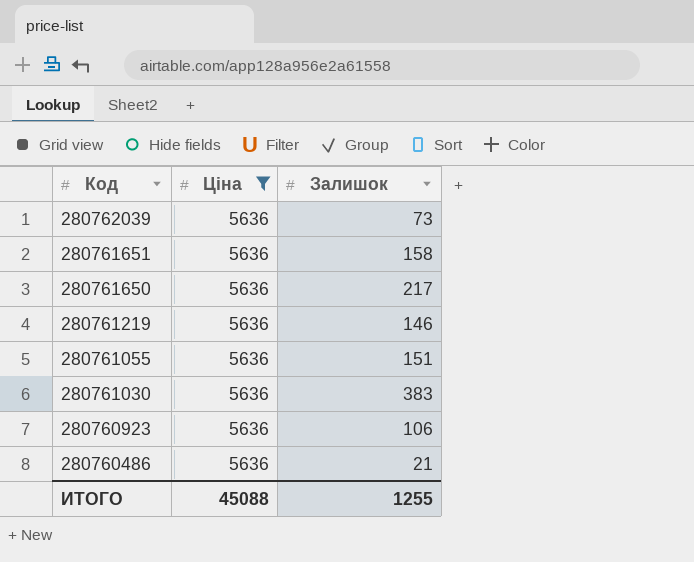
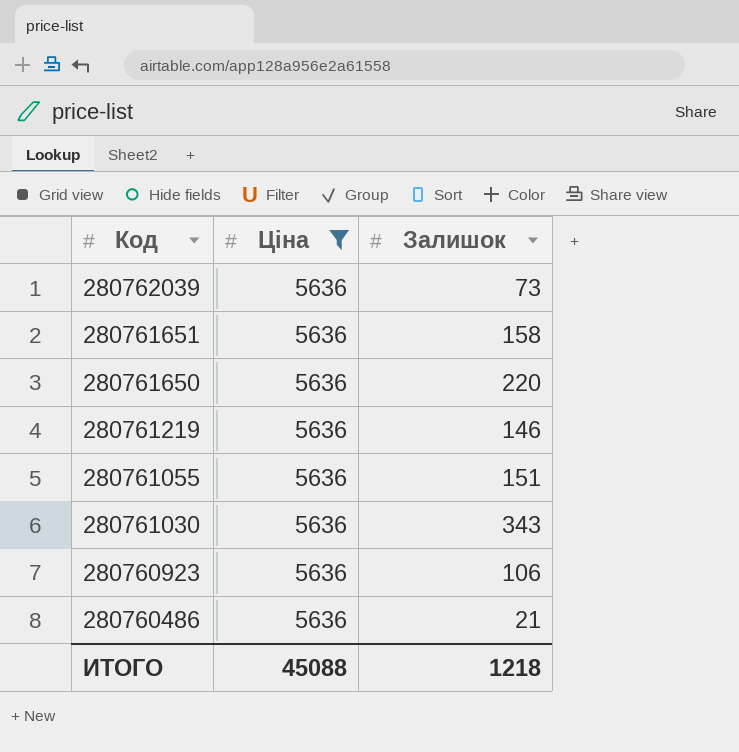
280761650 | Залишок: 217 -> 220
280761030 | Залишок: 383 -> 343
ИТОГО | Залишок: 1255 -> 1218

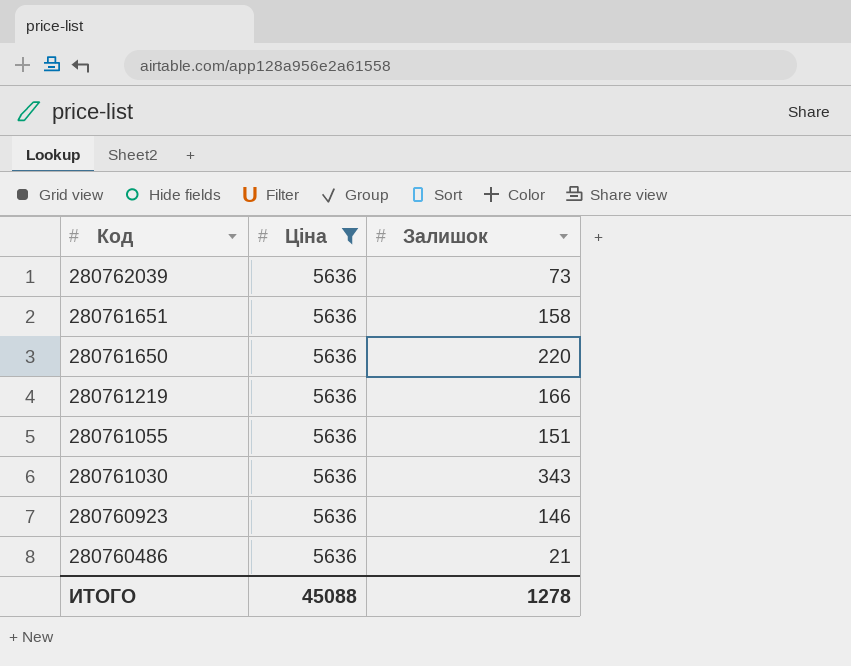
280761219 | Залишок: 146 -> 166
280760923 | Залишок: 106 -> 146
ИТОГО | Залишок: 1218 -> 1278

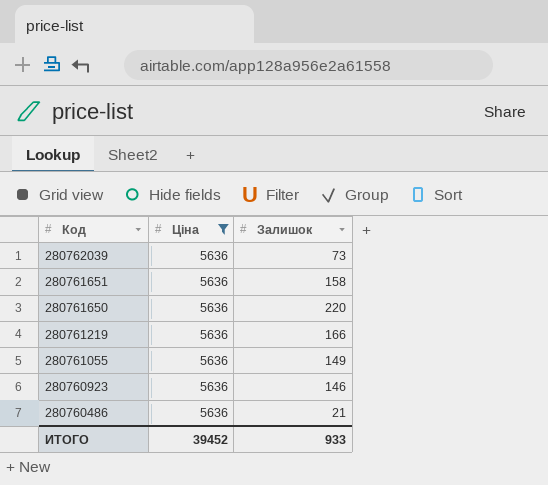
row 280761030: 5636 | 343 -> none
280761055 | Залишок: 151 -> 149
ИТОГО | Ціна: 45088 -> 39452
ИТОГО | Залишок: 1278 -> 933

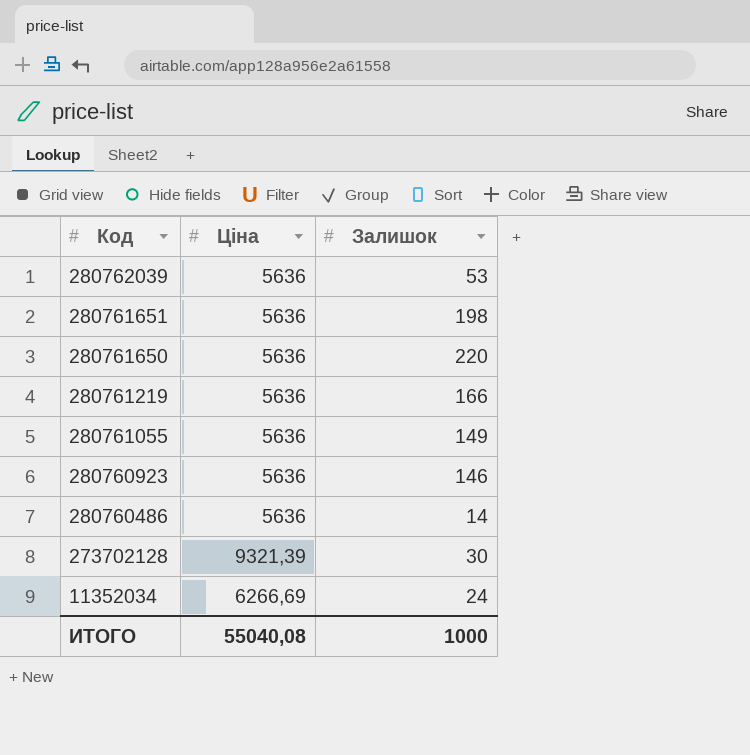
filter: Ціна = 5636 -> none
280762039 | Залишок: 73 -> 53
280761651 | Залишок: 158 -> 198
280760486 | Залишок: 21 -> 14
ИТОГО | Ціна: 39452 -> 55040,08
ИТОГО | Залишок: 933 -> 1000

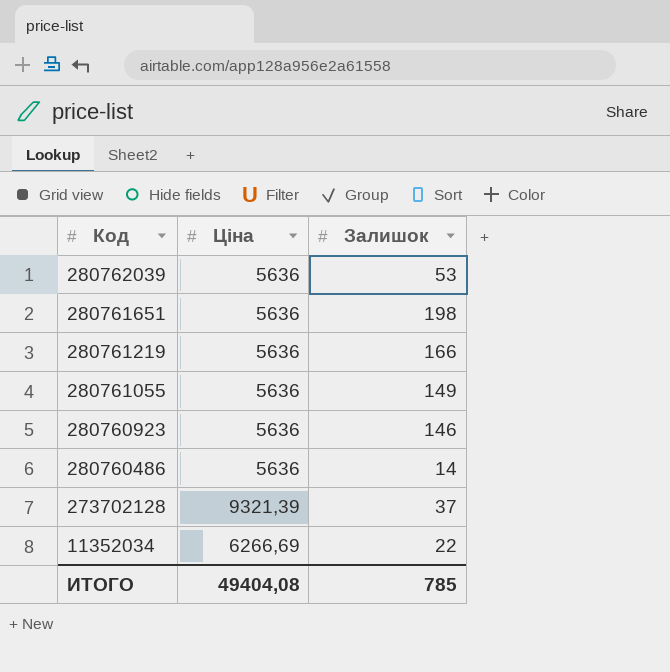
row 280761650: 5636 | 220 -> none
273702128 | Залишок: 30 -> 37
11352034 | Залишок: 24 -> 22
ИТОГО | Ціна: 55040,08 -> 49404,08
ИТОГО | Залишок: 1000 -> 785

